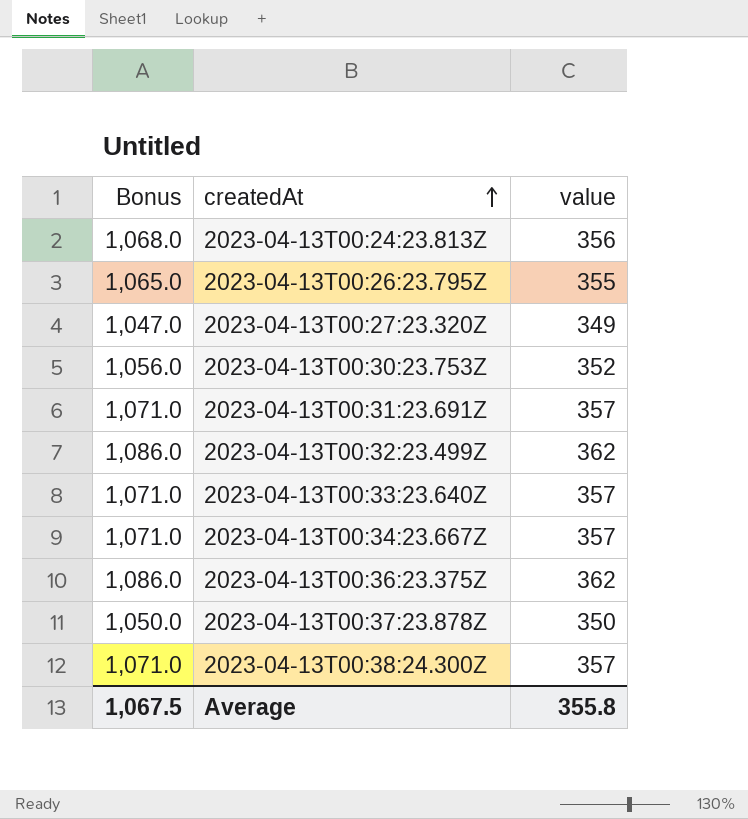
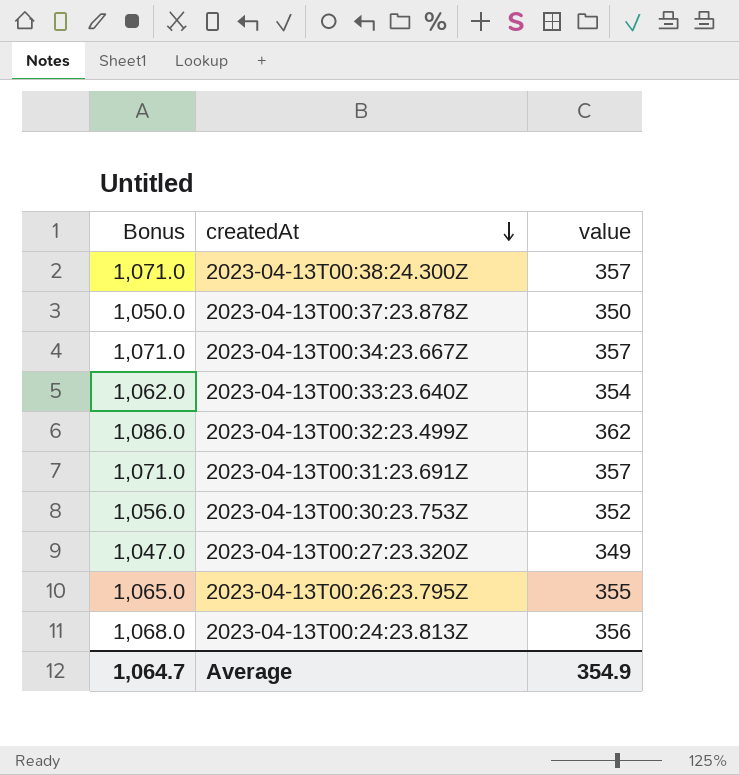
row order: createdAt ascending -> createdAt descending
row 2023-04-13T00:36:23.375Z: 1,086.0 | 362 -> none
2023-04-13T00:33:23.640Z | Bonus: 1,071.0 -> 1,062.0
2023-04-13T00:33:23.640Z | value: 357 -> 354
Average | Bonus: 1,067.5 -> 1,064.7
Average | value: 355.8 -> 354.9

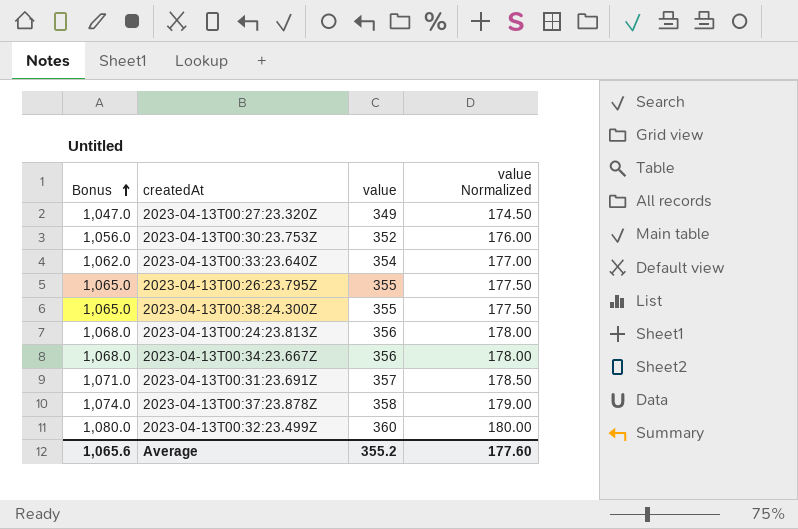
row order: createdAt descending -> Bonus ascending
column value Normalized | formula: none -> [value] * 0.5
2023-04-13T00:38:24.300Z | Bonus: 1,071.0 -> 1,065.0
2023-04-13T00:38:24.300Z | value: 357 -> 355
2023-04-13T00:34:23.667Z | Bonus: 1,071.0 -> 1,068.0
2023-04-13T00:34:23.667Z | value: 357 -> 356
2023-04-13T00:37:23.878Z | Bonus: 1,050.0 -> 1,074.0
2023-04-13T00:37:23.878Z | value: 350 -> 358
2023-04-13T00:32:23.499Z | Bonus: 1,086.0 -> 1,080.0
2023-04-13T00:32:23.499Z | value: 362 -> 360
Average | Bonus: 1,064.7 -> 1,065.6
Average | value: 354.9 -> 355.2

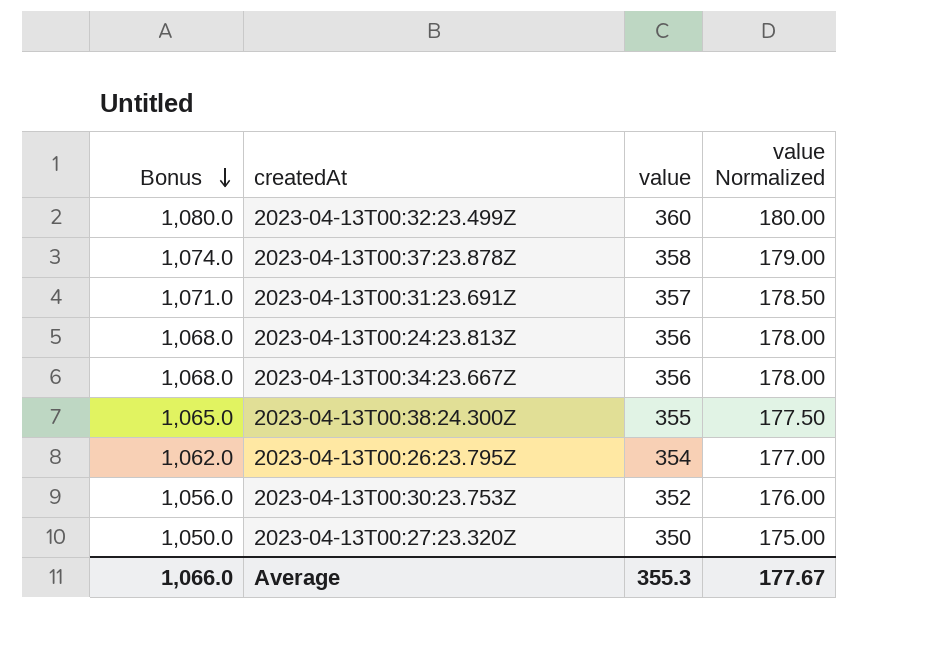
row order: Bonus ascending -> Bonus descending
row 2023-04-13T00:33:23.640Z: 1,062.0 | 354 | 177.00 -> none
2023-04-13T00:26:23.795Z | Bonus: 1,065.0 -> 1,062.0
2023-04-13T00:26:23.795Z | value: 355 -> 354
2023-04-13T00:26:23.795Z | value Normalized: 177.50 -> 177.00
2023-04-13T00:27:23.320Z | Bonus: 1,047.0 -> 1,050.0
2023-04-13T00:27:23.320Z | value: 349 -> 350
2023-04-13T00:27:23.320Z | value Normalized: 174.50 -> 175.00
Average | Bonus: 1,065.6 -> 1,066.0
Average | value: 355.2 -> 355.3
Average | value Normalized: 177.60 -> 177.67

